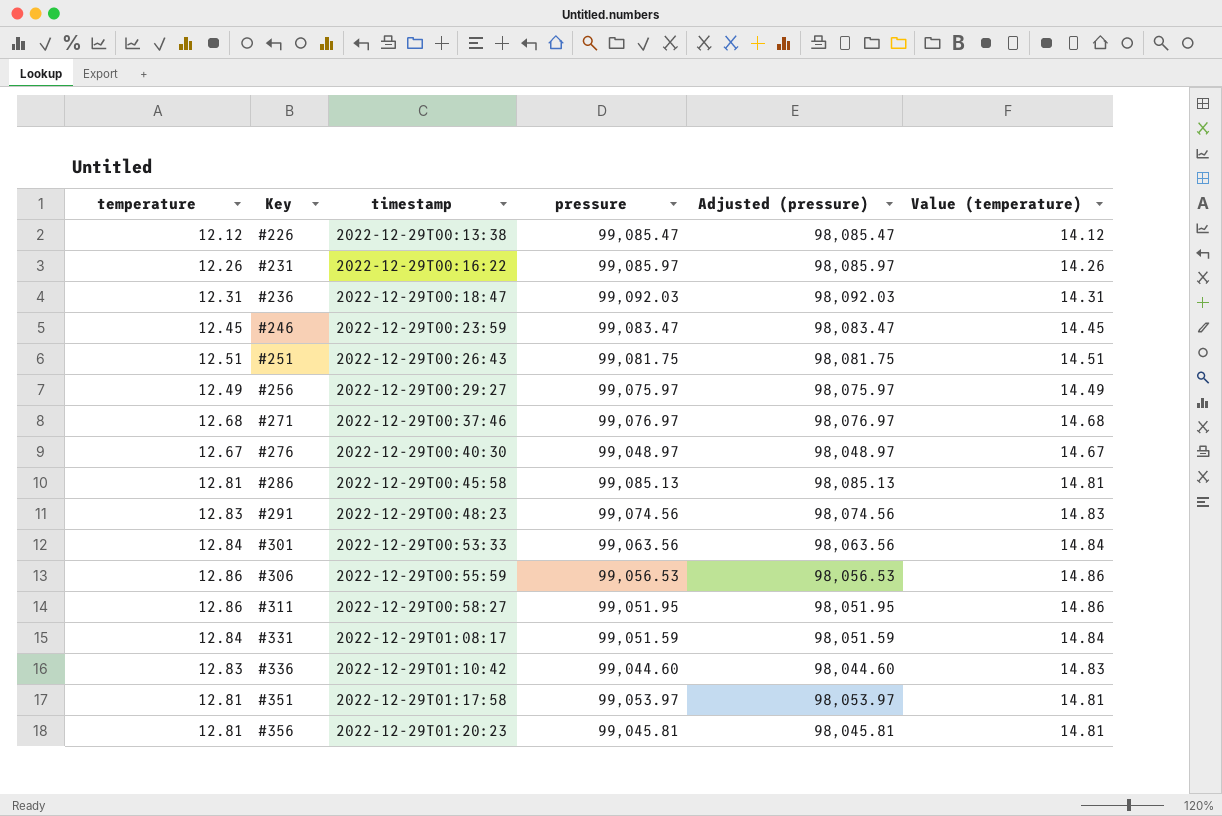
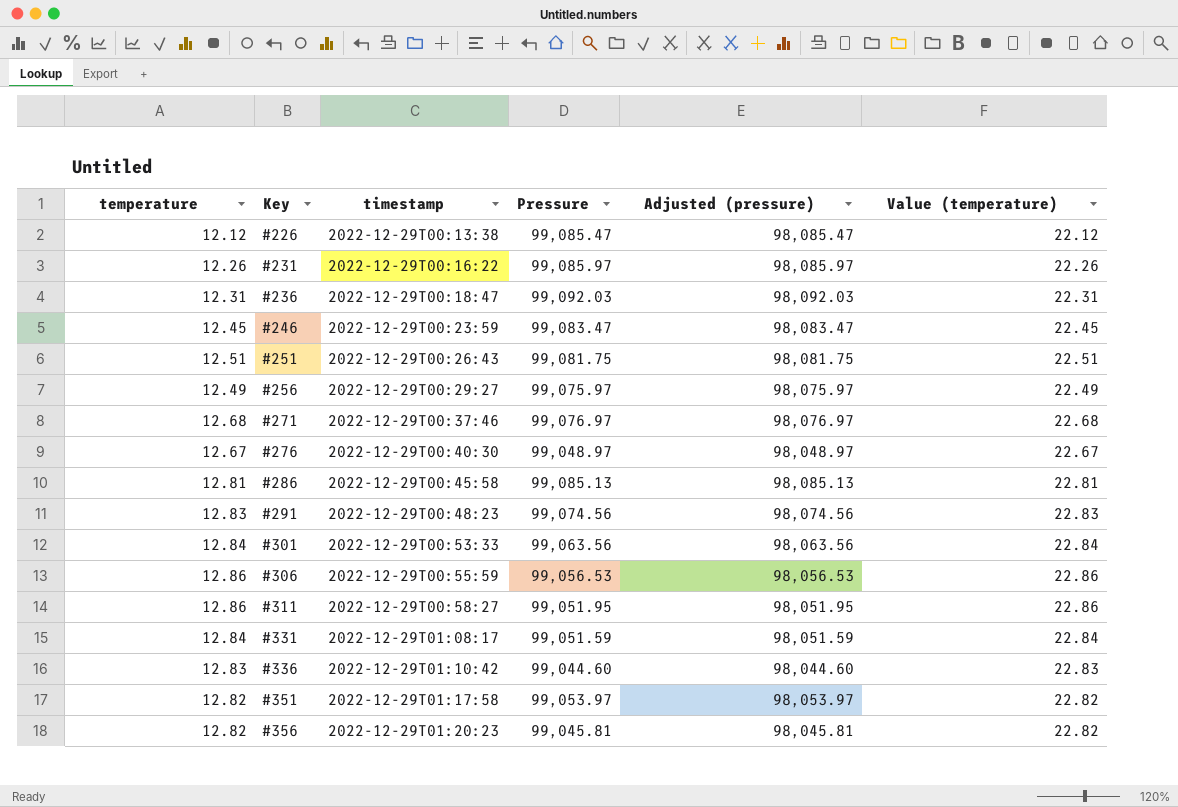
column name: pressure -> Pressure
column Value (temperature) | formula: [temperature] + 2 -> [temperature] + 10
#351 | temperature: 12.81 -> 12.82
#356 | temperature: 12.81 -> 12.82

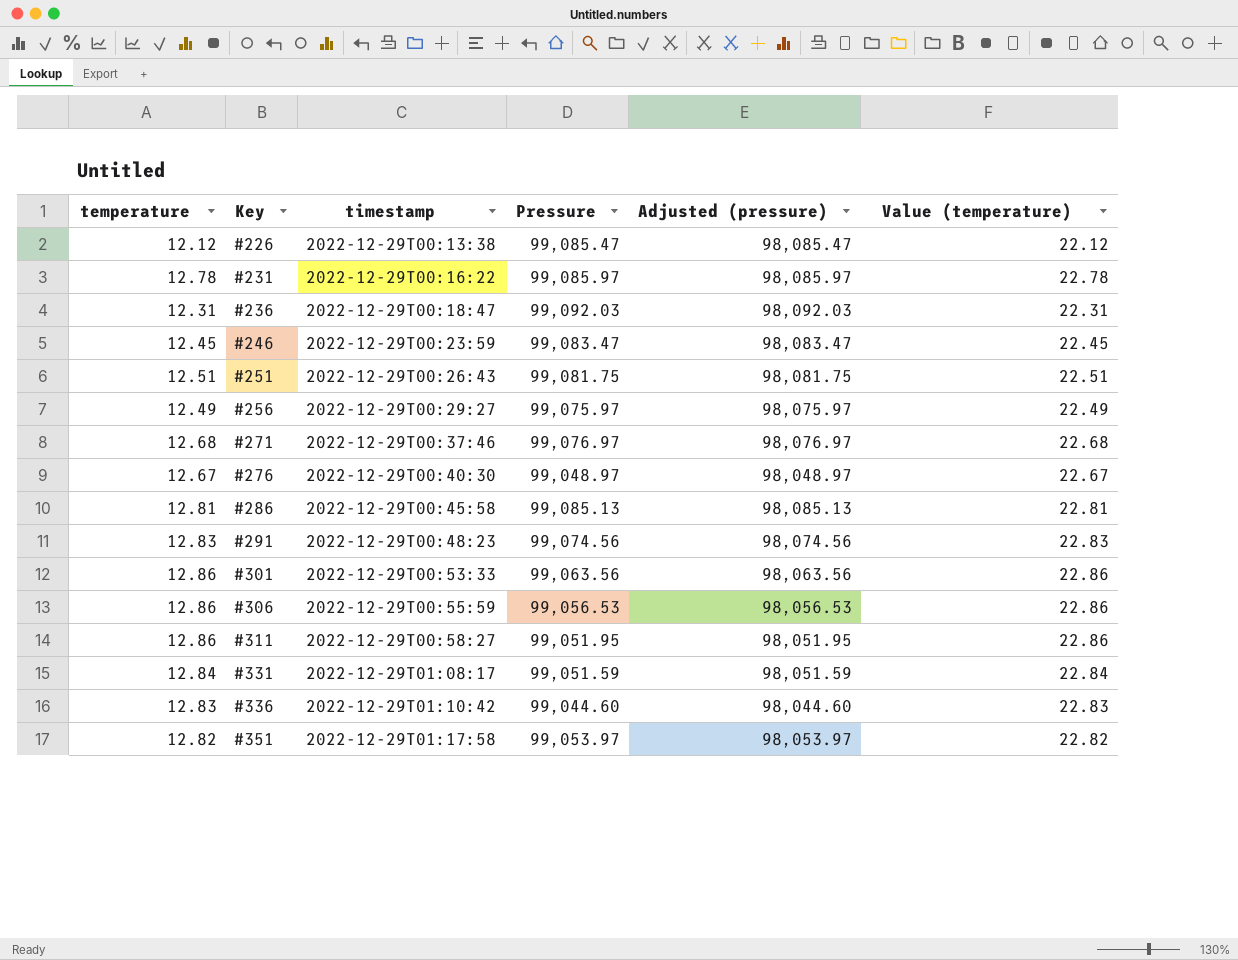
row #356: 12.82 | 2022-12-29T01:20:23 | 99,045.81 | 98,045.81 | 22.82 -> none
#231 | temperature: 12.26 -> 12.78
#231 | Value (temperature): 22.26 -> 22.78
#301 | temperature: 12.84 -> 12.86
#301 | Value (temperature): 22.84 -> 22.86

